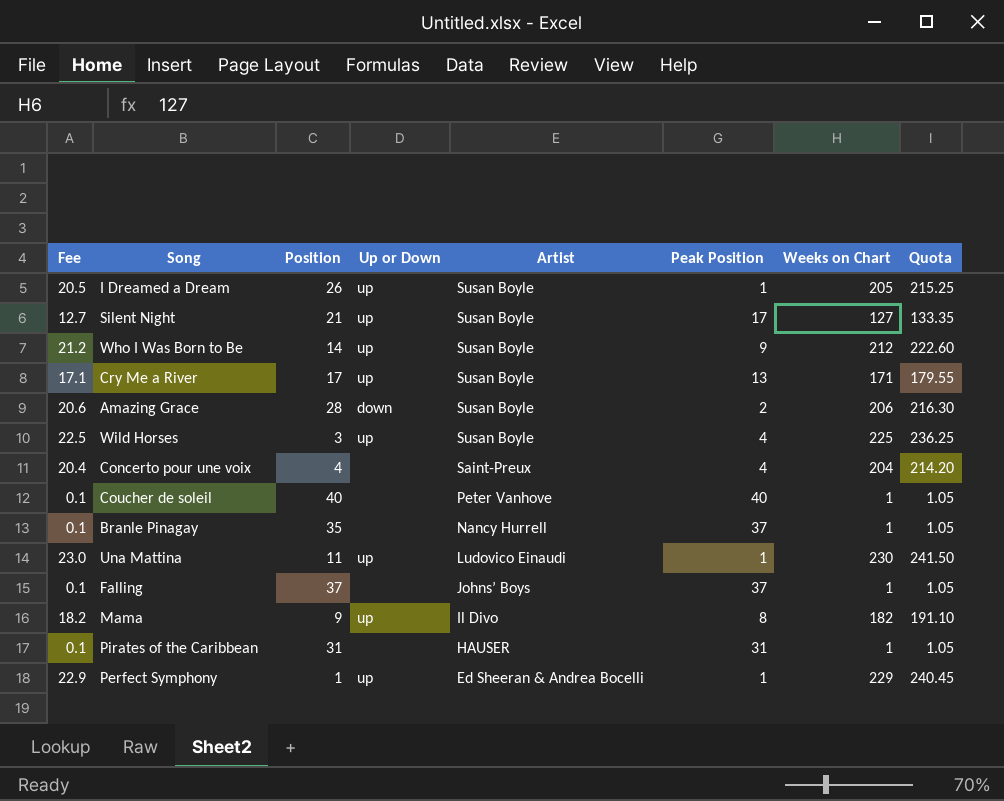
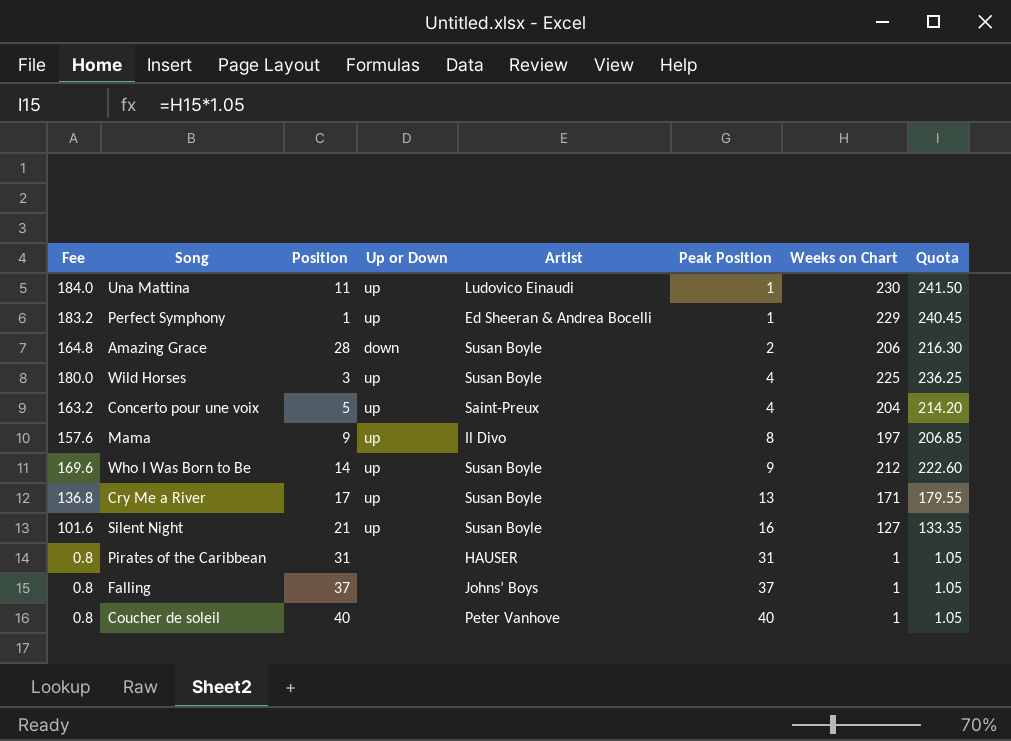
row order: Artist descending -> Peak Position ascending
column Fee | formula: [Weeks on Chart] * 0.1 -> [Weeks on Chart] * 0.8
row I Dreamed a Dream: 20.5 | 26 | up | Susan Boyle | 1 | 205 | 215.25 -> none
row Branle Pinagay: 0.1 | 35 | none | Nancy Hurrell | 37 | 1 | 1.05 -> none
Concerto pour une voix | Position: 4 -> 5
Concerto pour une voix | Up or Down: none -> up
Mama | Weeks on Chart: 182 -> 197
Mama | Quota: 191.10 -> 206.85
Silent Night | Peak Position: 17 -> 16

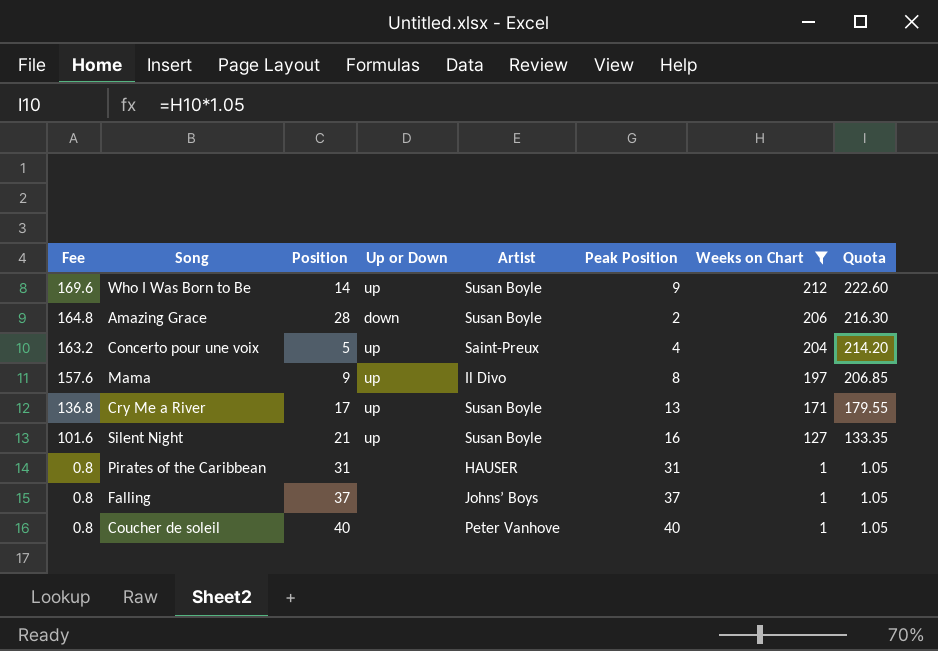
filter: none -> Weeks on Chart <= 212
row order: Peak Position ascending -> Fee descending

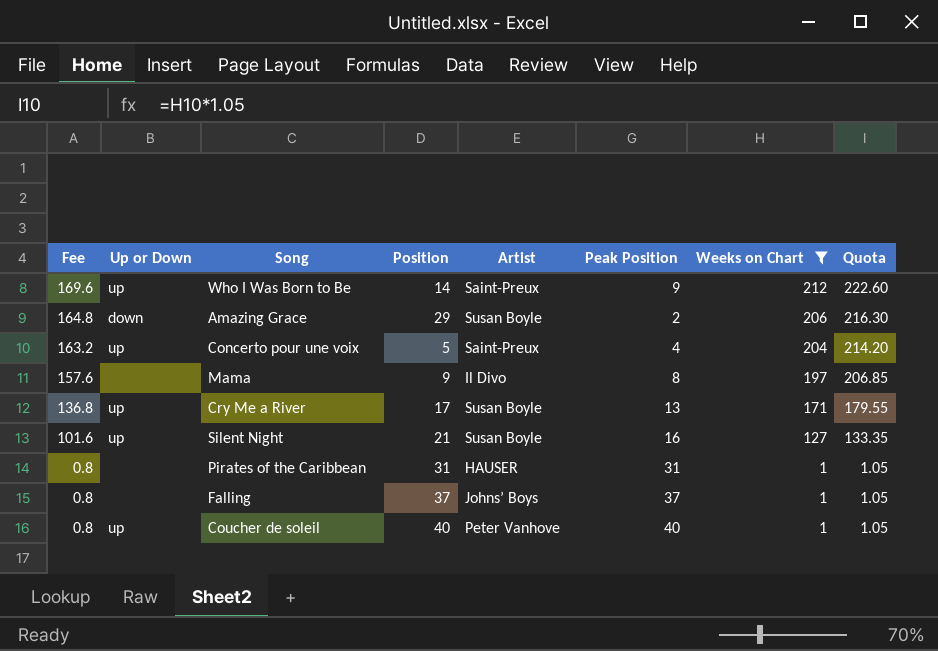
column Up or Down | position: 4 -> 2
Who I Was Born to Be | Artist: Susan Boyle -> Saint-Preux
Amazing Grace | Position: 28 -> 29
Mama | Up or Down: up -> none
Coucher de soleil | Up or Down: none -> up

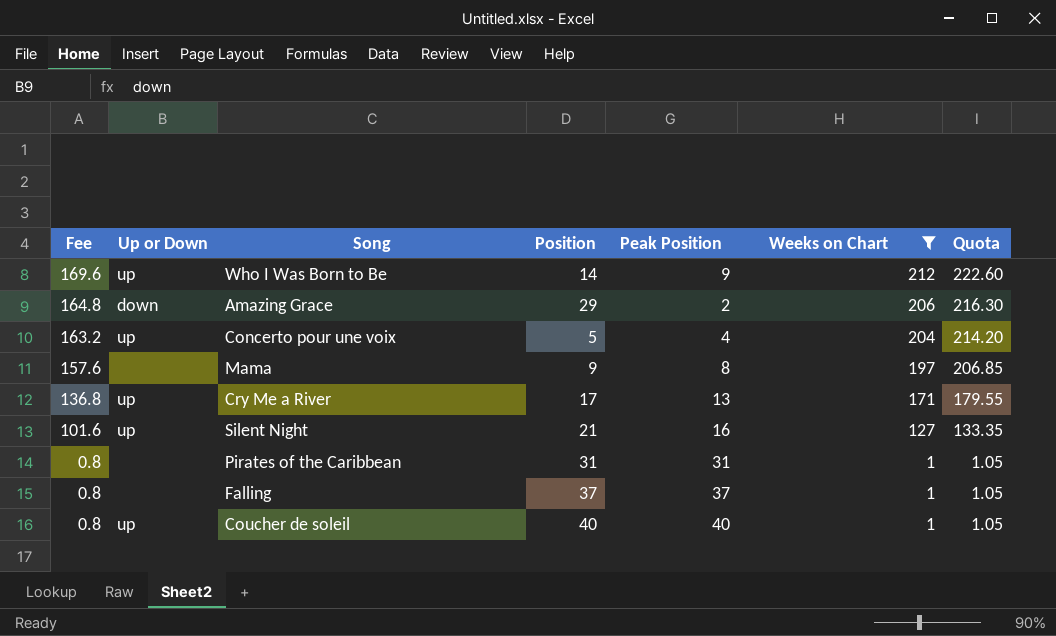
column Artist | position: 5 -> none

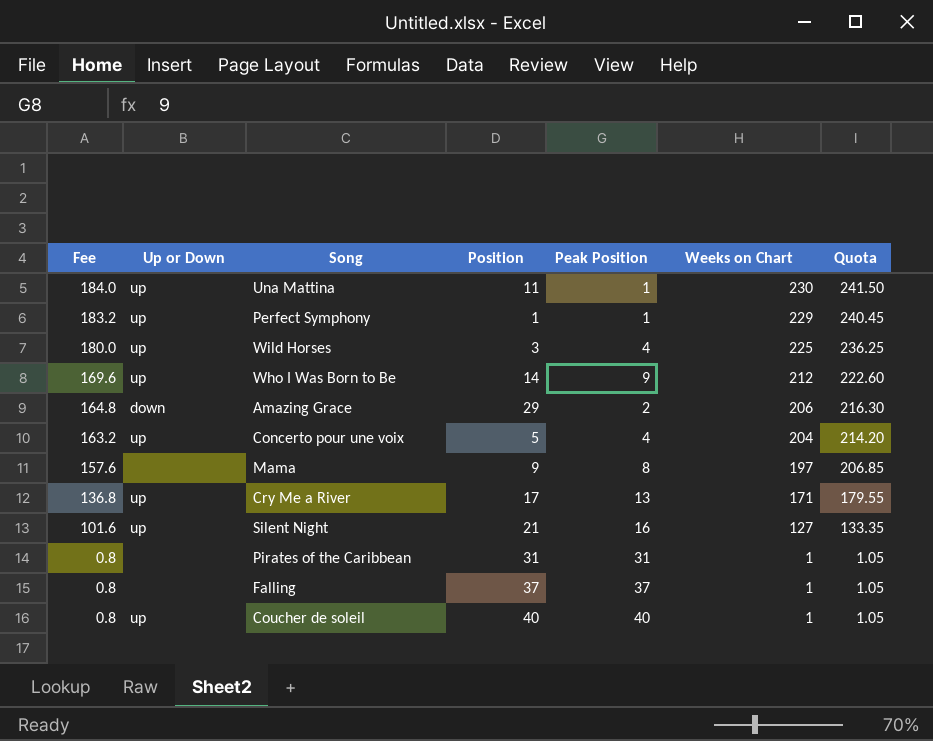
filter: Weeks on Chart <= 212 -> none

